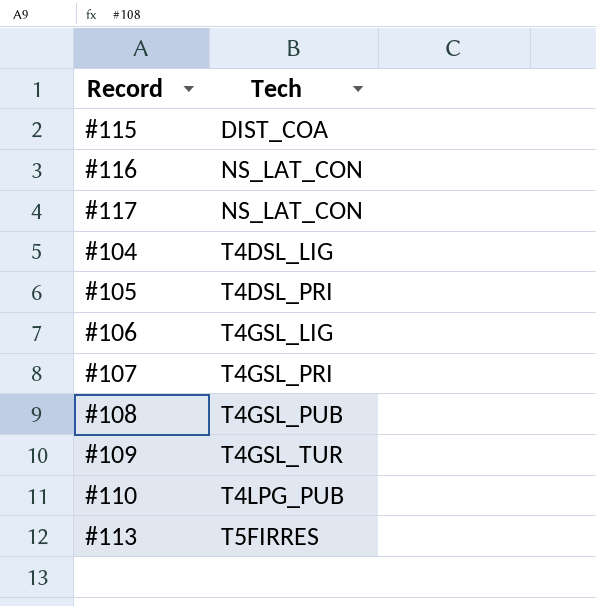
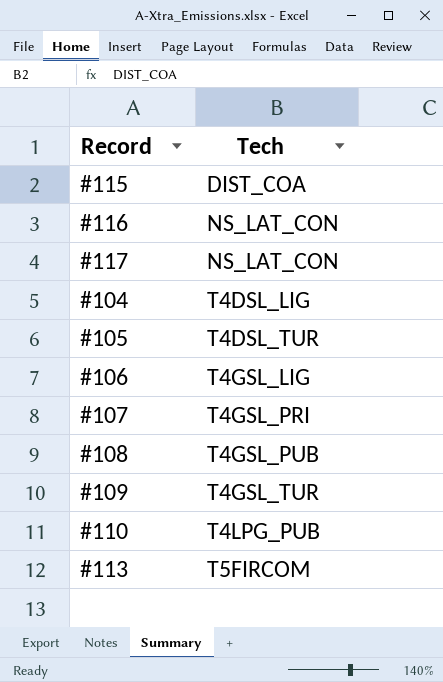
#105 | Tech: T4DSL_PRI -> T4DSL_TUR
#113 | Tech: T5FIRRES -> T5FIRCOM

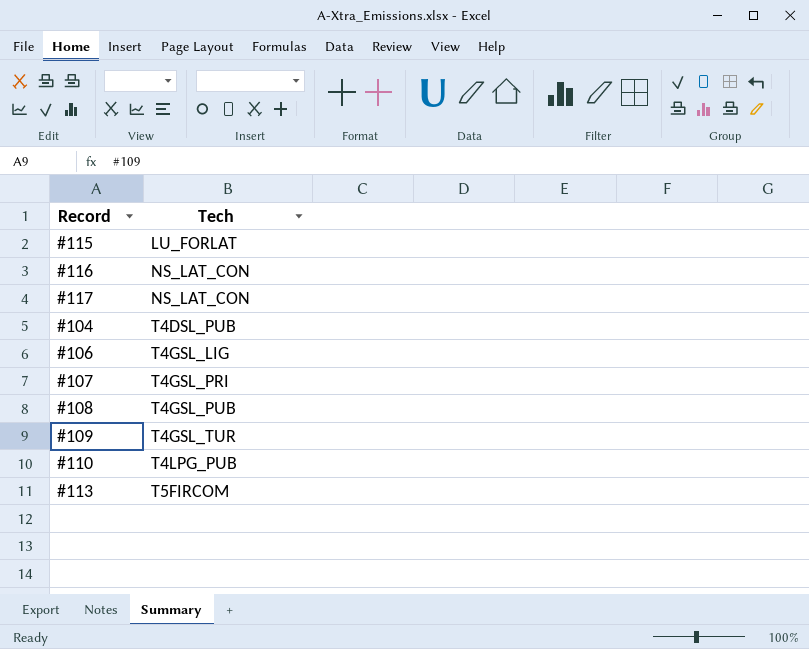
row #105: T4DSL_TUR -> none
#115 | Tech: DIST_COA -> LU_FORLAT
#104 | Tech: T4DSL_LIG -> T4DSL_PUB

